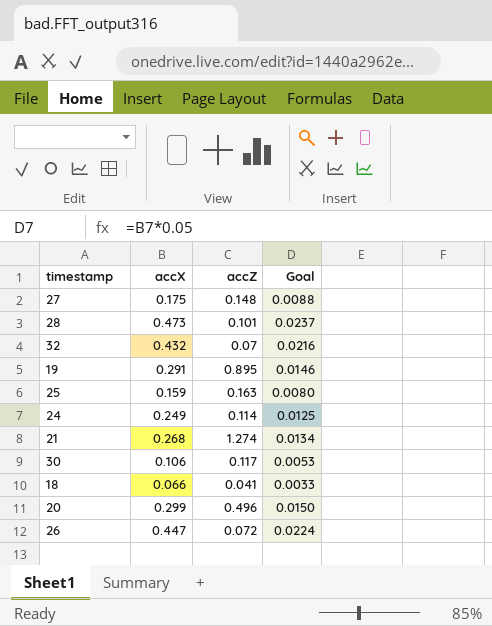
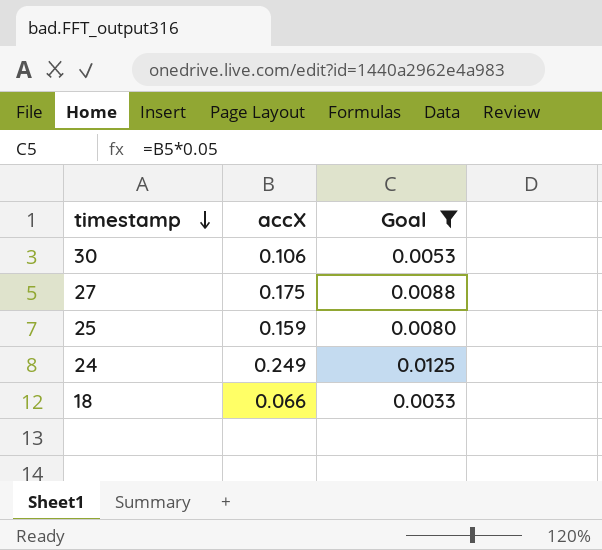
filter: none -> Goal <= 0.0125
row order: none -> timestamp descending
column accZ | position: 3 -> none

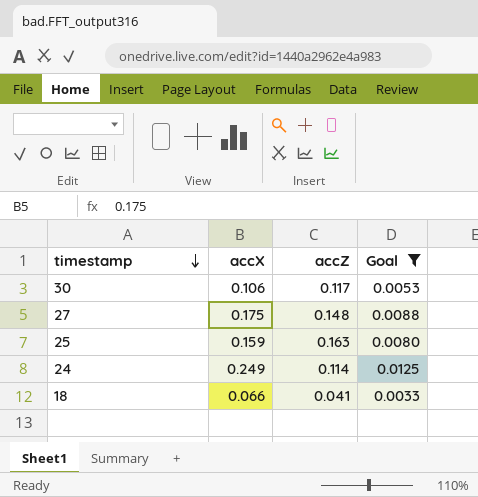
column accZ | position: none -> 3

